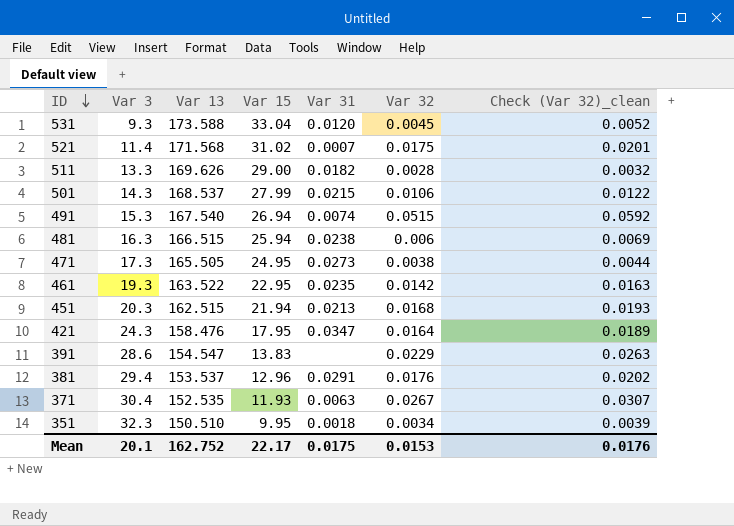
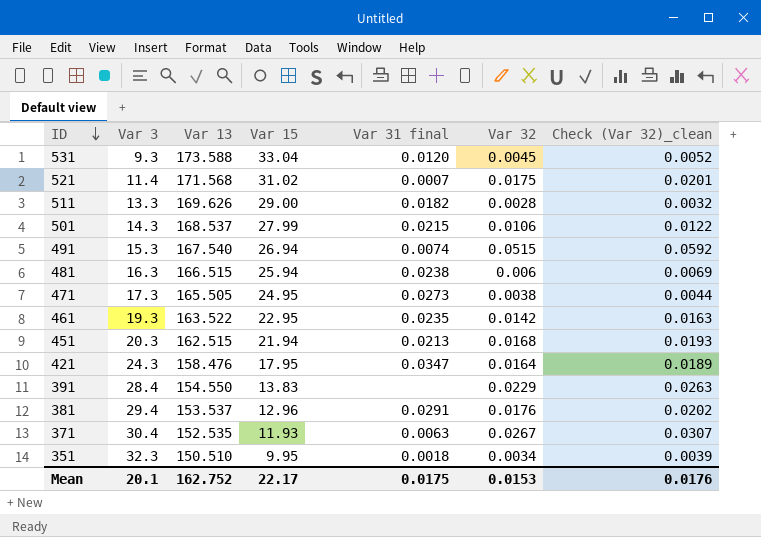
column name: Var 31 -> Var 31 final
391 | Var 3: 28.6 -> 28.4
391 | Var 13: 154.547 -> 154.550

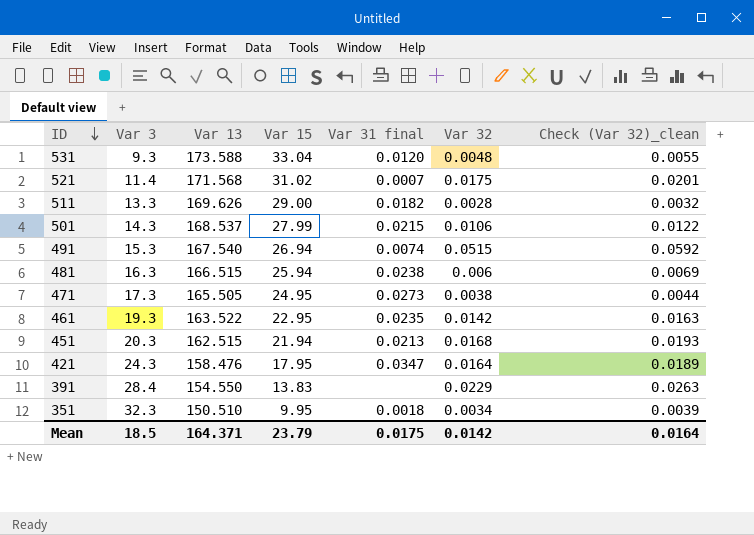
row 381: 29.4 | 153.537 | 12.96 | 0.0291 | 0.0176 | 0.0202 -> none
row 371: 30.4 | 152.535 | 11.93 | 0.0063 | 0.0267 | 0.0307 -> none
531 | Var 32: 0.0045 -> 0.0048
531 | Check (Var 32)_clean: 0.0052 -> 0.0055
Mean | Var 3: 20.1 -> 18.5
Mean | Var 13: 162.752 -> 164.371
Mean | Var 15: 22.17 -> 23.79
Mean | Var 32: 0.0153 -> 0.0142
Mean | Check (Var 32)_clean: 0.0176 -> 0.0164

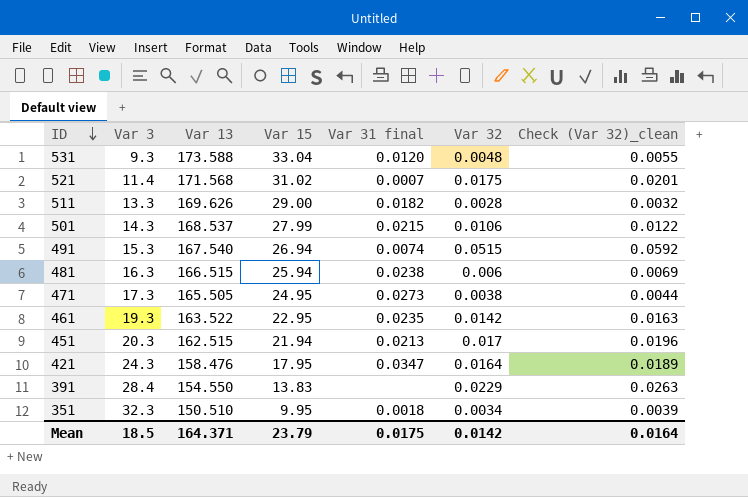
451 | Var 32: 0.0168 -> 0.017
451 | Check (Var 32)_clean: 0.0193 -> 0.0196

